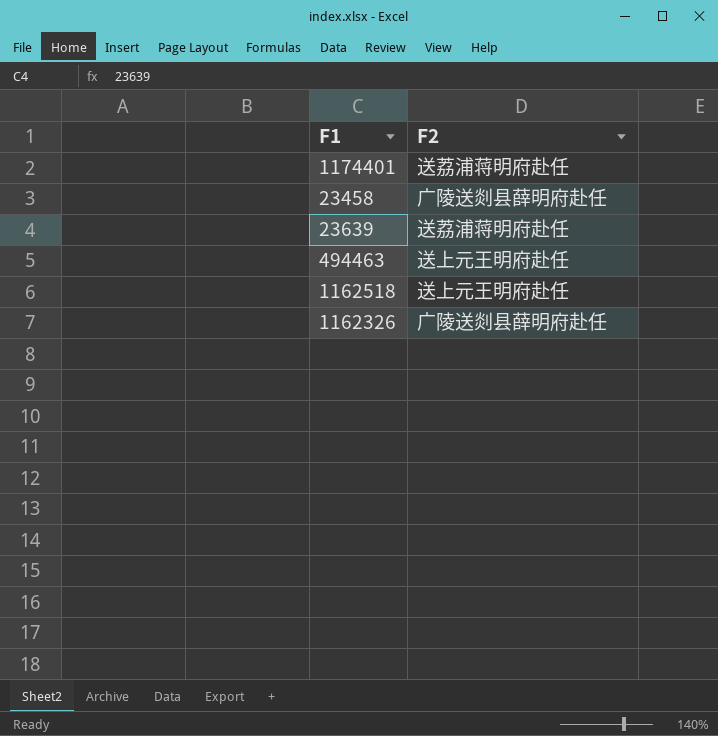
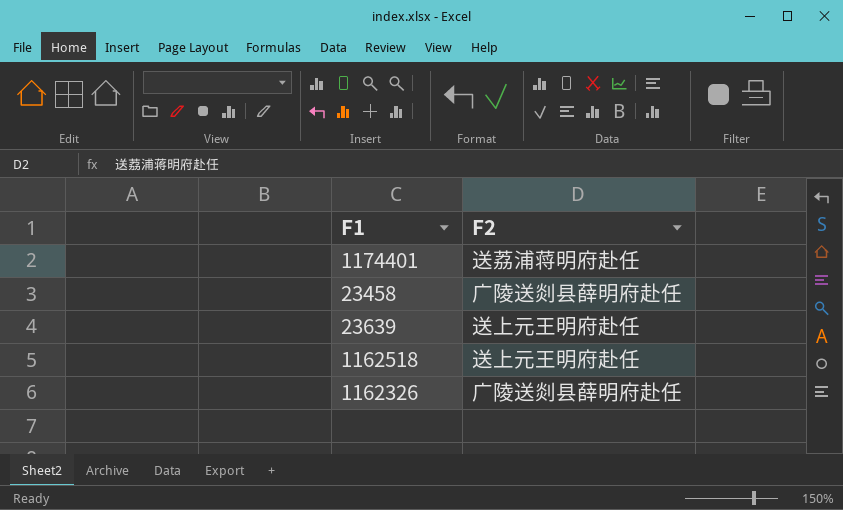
row 494463: 送上元王明府赴任 -> none
23639 | F2: 送荔浦蒋明府赴任 -> 送上元王明府赴任

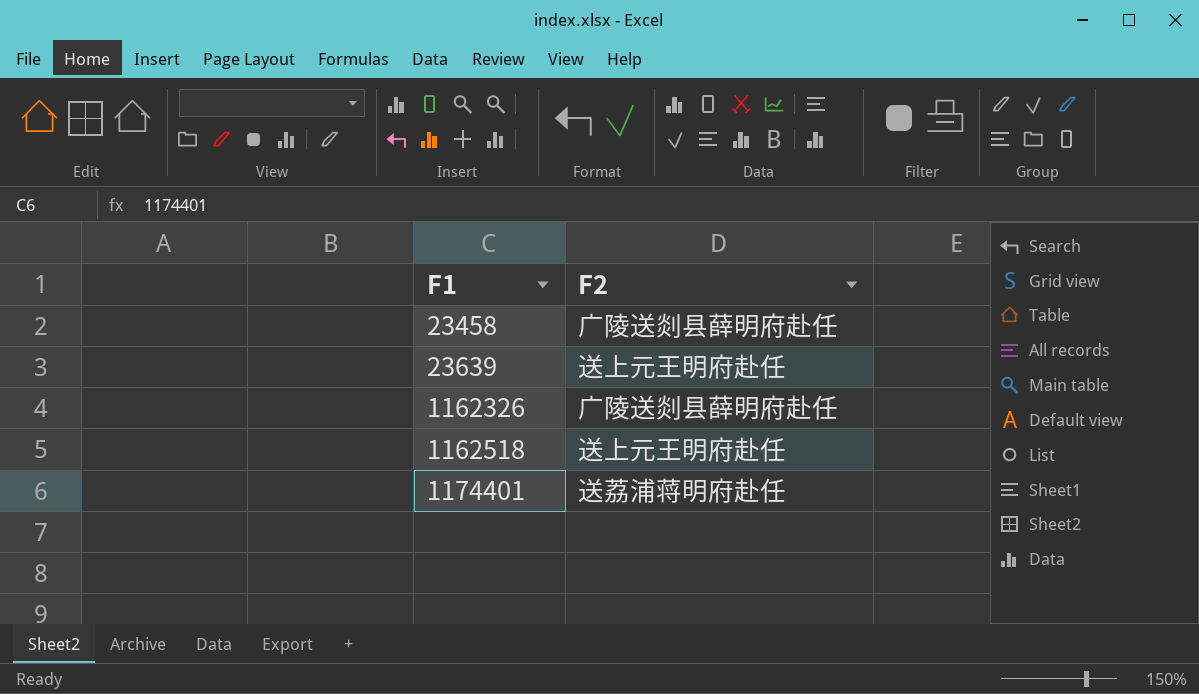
row order: none -> F1 ascending

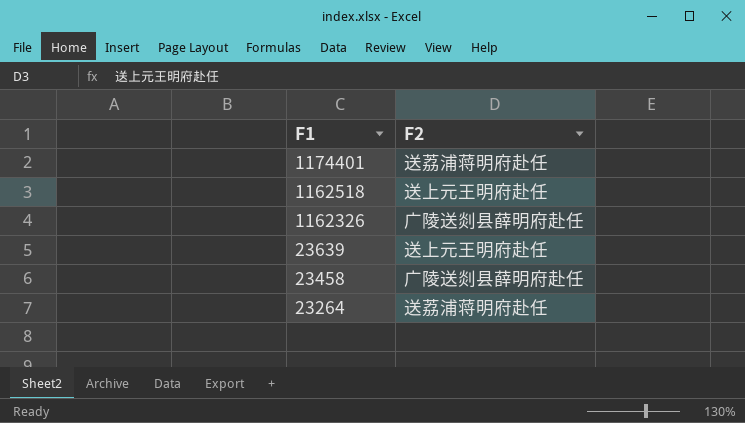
row order: F1 ascending -> F1 descending
row 23264: none -> 送荔浦蒋明府赴任

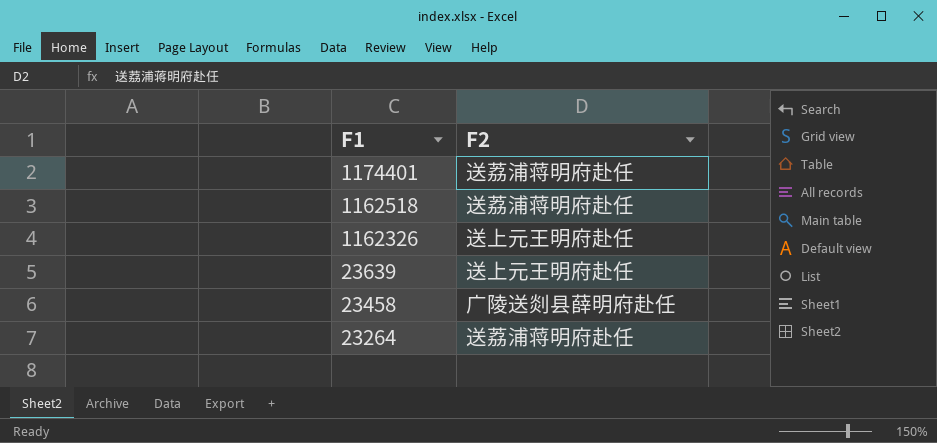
1162518 | F2: 送上元王明府赴任 -> 送荔浦蒋明府赴任
1162326 | F2: 广陵送剡县薛明府赴任 -> 送上元王明府赴任

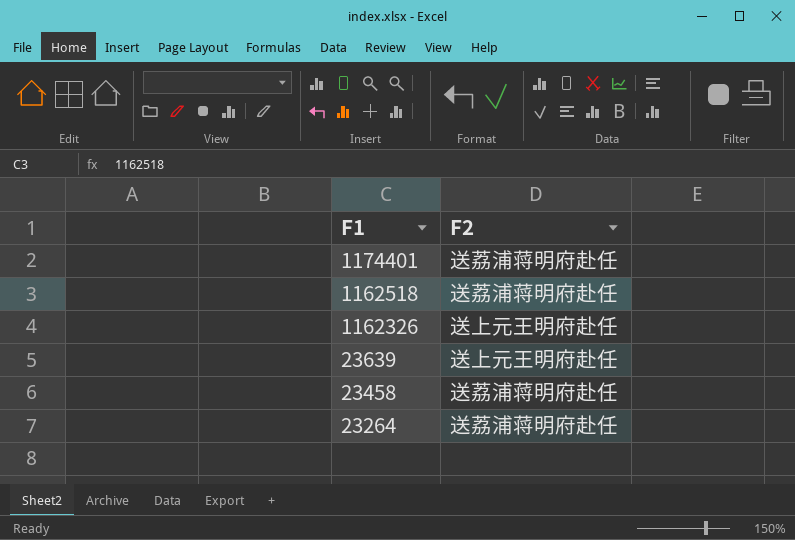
23458 | F2: 广陵送剡县薛明府赴任 -> 送荔浦蒋明府赴任

